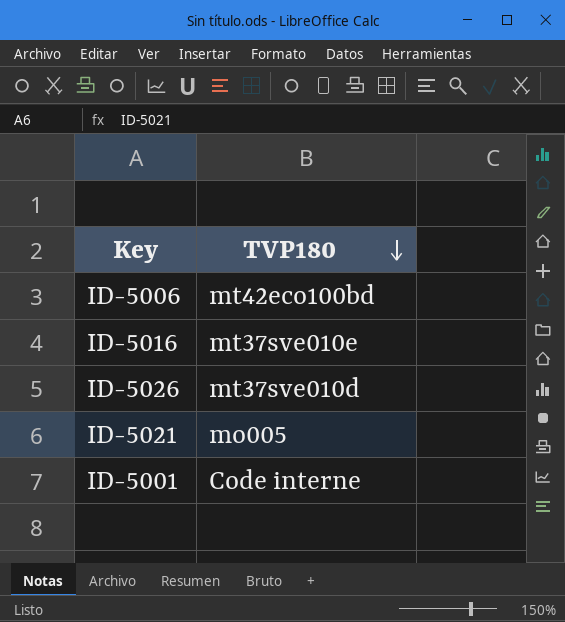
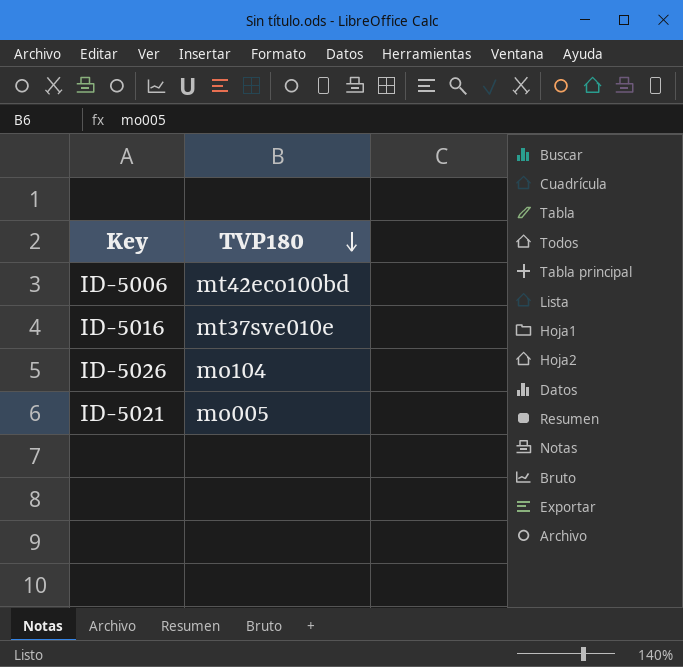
row ID-5001: Code interne -> none
ID-5026 | TVP180: mt37sve010d -> mo104

